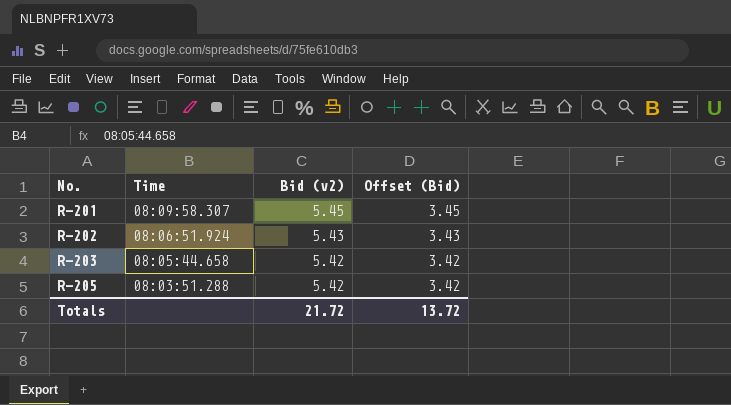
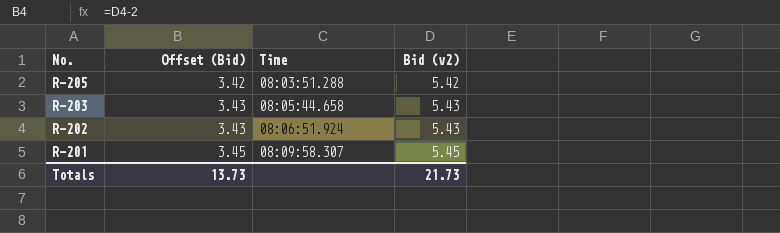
row order: No. ascending -> No. descending
column Offset (Bid) | position: 4 -> 2
R-203 | Offset (Bid): 3.42 -> 3.43
R-203 | Bid (v2): 5.42 -> 5.43
Totals | Offset (Bid): 13.72 -> 13.73
Totals | Bid (v2): 21.72 -> 21.73

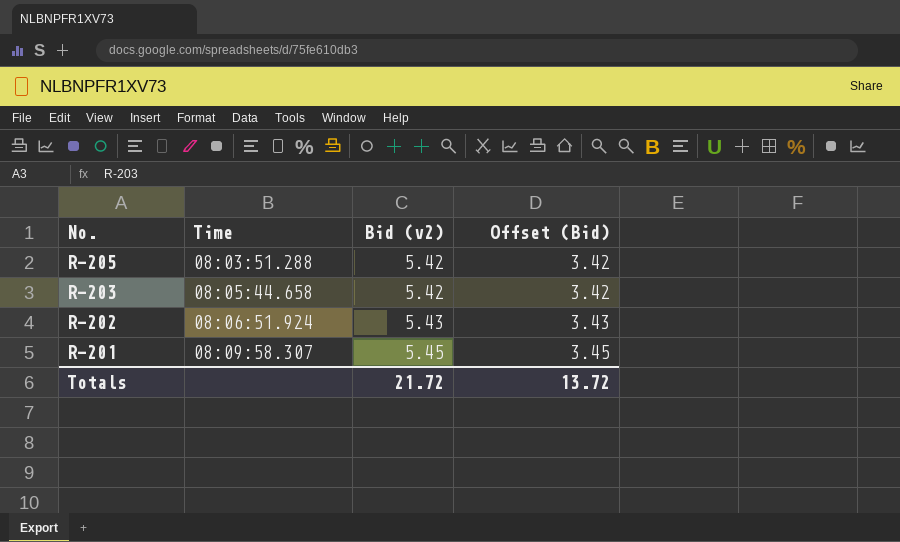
column Offset (Bid) | position: 2 -> 4
R-203 | Bid (v2): 5.43 -> 5.42
R-203 | Offset (Bid): 3.43 -> 3.42
Totals | Bid (v2): 21.73 -> 21.72
Totals | Offset (Bid): 13.73 -> 13.72

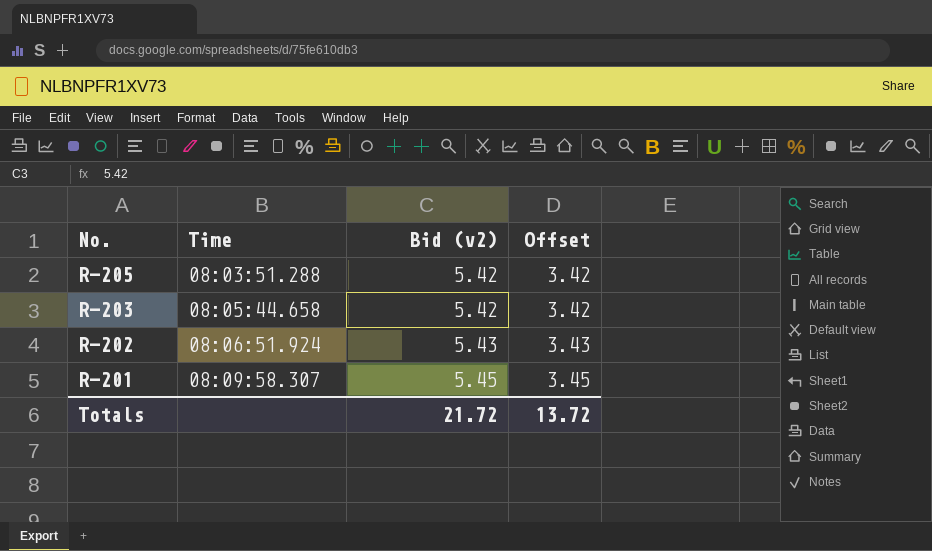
column name: Offset (Bid) -> Offset

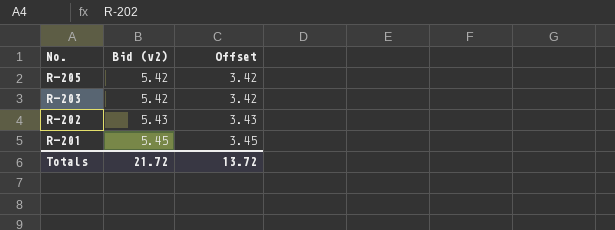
column Time | position: 2 -> none

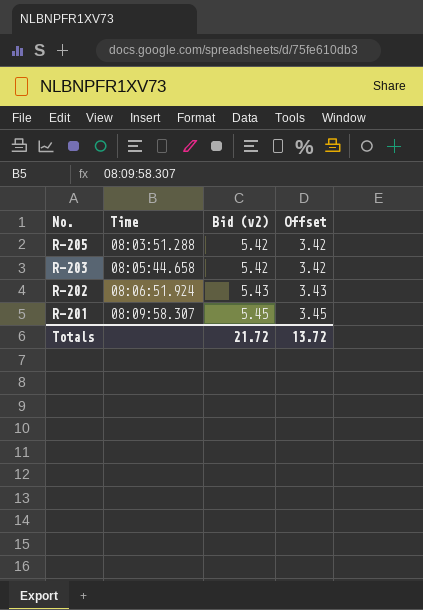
column Time | position: none -> 2

